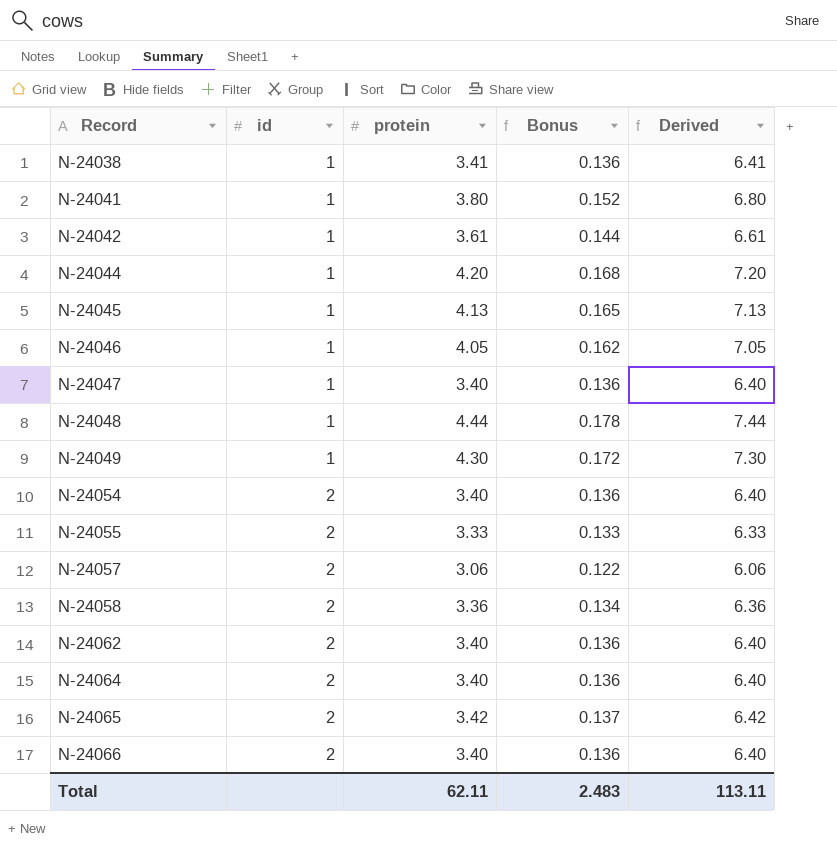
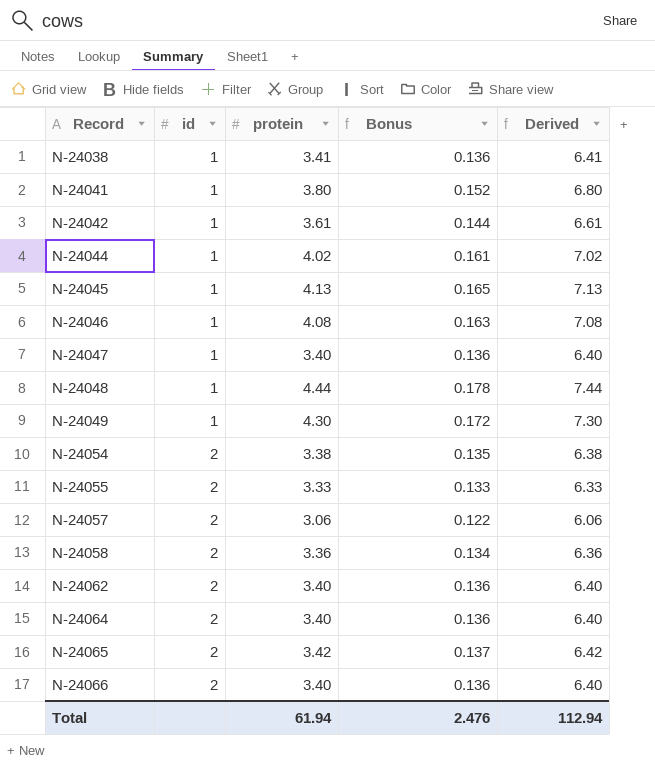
N-24044 | protein: 4.20 -> 4.02
N-24044 | Bonus: 0.168 -> 0.161
N-24044 | Derived: 7.20 -> 7.02
N-24046 | protein: 4.05 -> 4.08
N-24046 | Bonus: 0.162 -> 0.163
N-24046 | Derived: 7.05 -> 7.08
N-24054 | protein: 3.40 -> 3.38
N-24054 | Bonus: 0.136 -> 0.135
N-24054 | Derived: 6.40 -> 6.38
Total | protein: 62.11 -> 61.94
Total | Bonus: 2.483 -> 2.476
Total | Derived: 113.11 -> 112.94

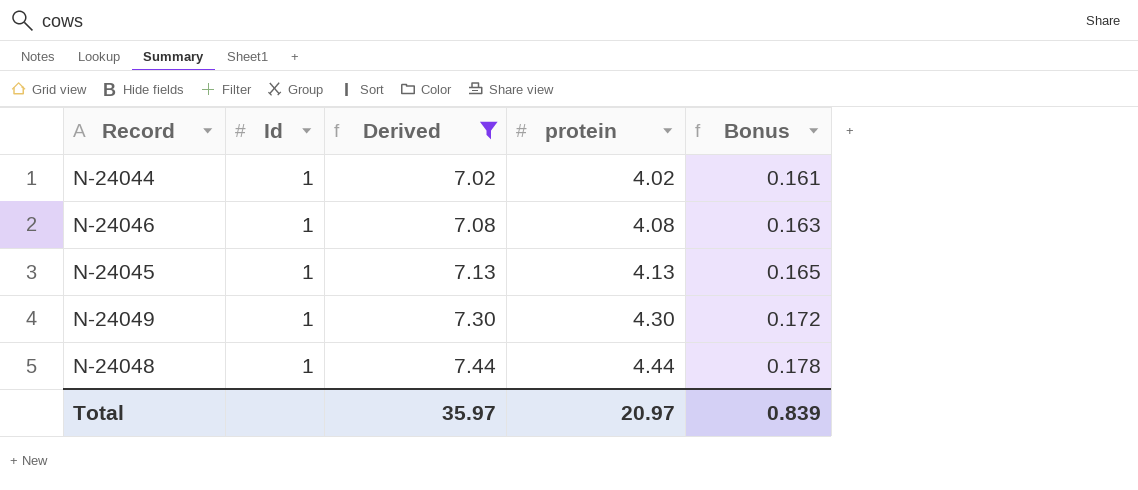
filter: none -> Derived >= 7.02
row order: Record ascending -> Derived ascending
column name: id -> Id
column Derived | position: 5 -> 3
Total | Derived: 112.94 -> 35.97
Total | protein: 61.94 -> 20.97
Total | Bonus: 2.476 -> 0.839

